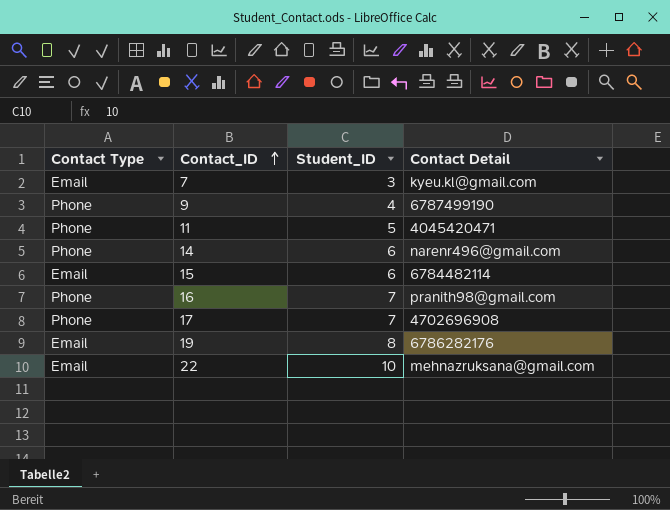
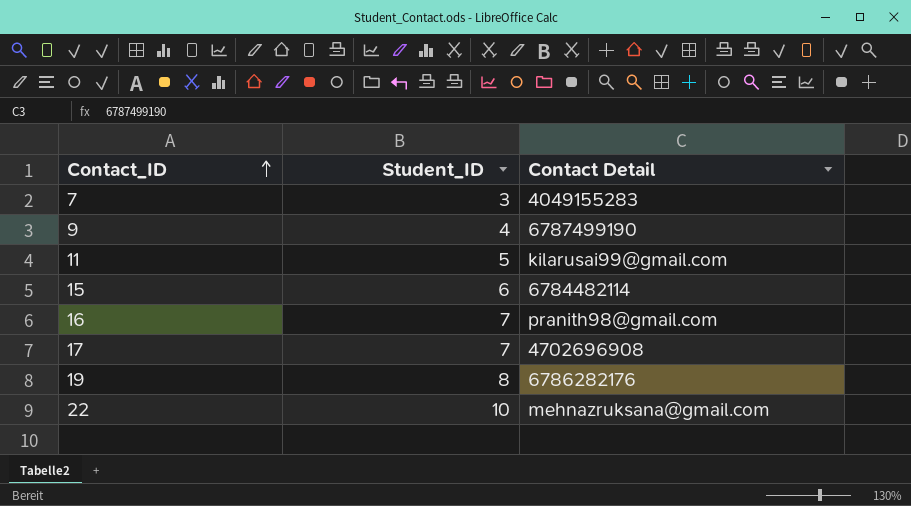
column Contact Type | position: 1 -> none
row 14: Phone | 6 | narenr496@gmail.com -> none
7 | Contact Detail: kyeu.kl@gmail.com -> 4049155283
11 | Contact Detail: 4045420471 -> kilarusai99@gmail.com

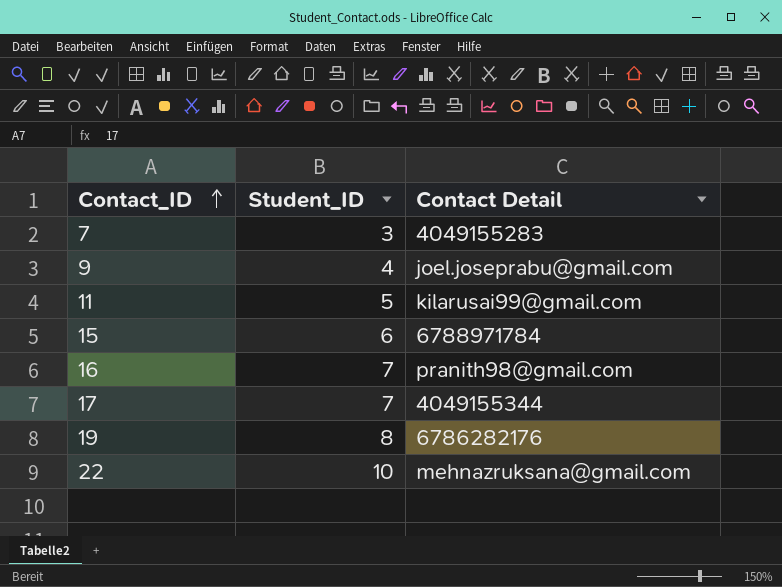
9 | Contact Detail: 6787499190 -> joel.joseprabu@gmail.com
15 | Contact Detail: 6784482114 -> 6788971784
17 | Contact Detail: 4702696908 -> 4049155344

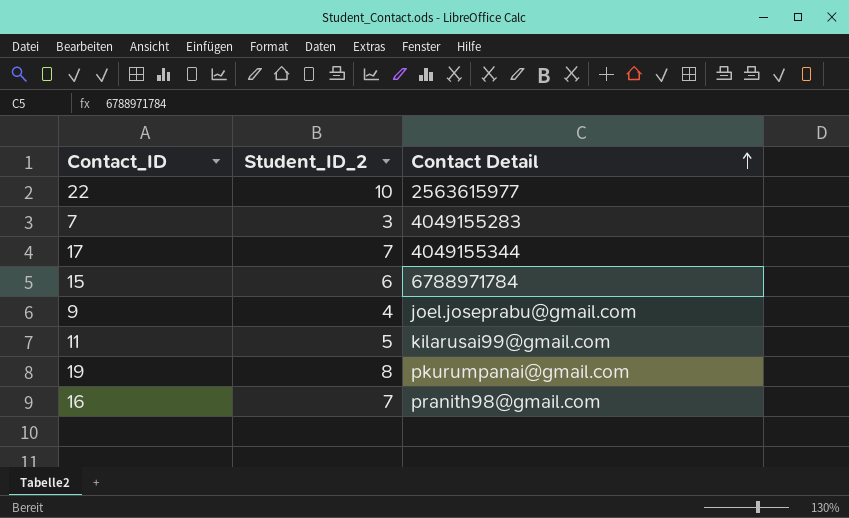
row order: Contact_ID ascending -> Contact Detail ascending
column name: Student_ID -> Student_ID_2
22 | Contact Detail: mehnazruksana@gmail.com -> 2563615977
19 | Contact Detail: 6786282176 -> pkurumpanai@gmail.com

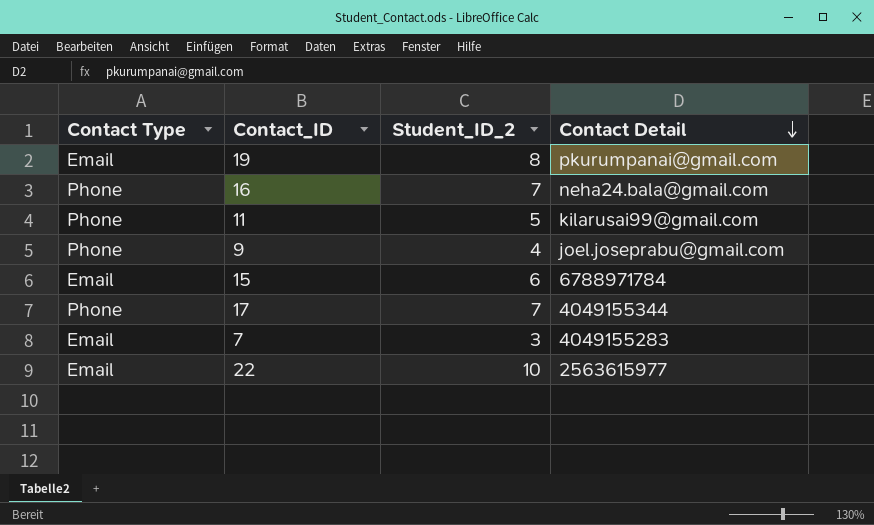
row order: Contact Detail ascending -> Contact Detail descending
column Contact Type | position: none -> 1
16 | Contact Detail: pranith98@gmail.com -> neha24.bala@gmail.com

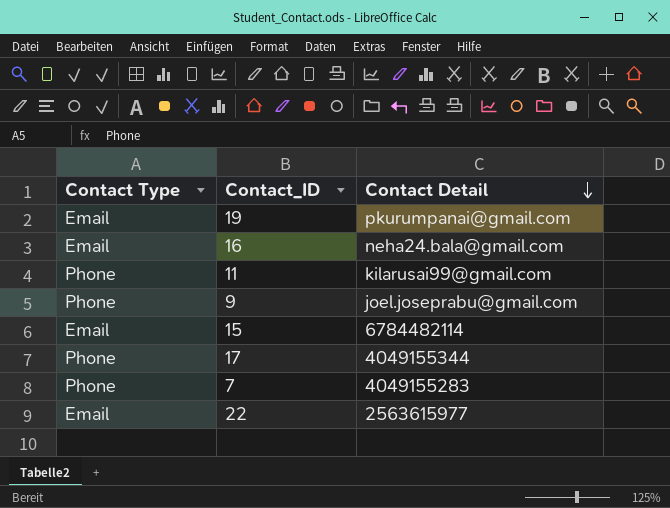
column Student_ID_2 | position: 3 -> none
16 | Contact Type: Phone -> Email
15 | Contact Detail: 6788971784 -> 6784482114
7 | Contact Type: Email -> Phone

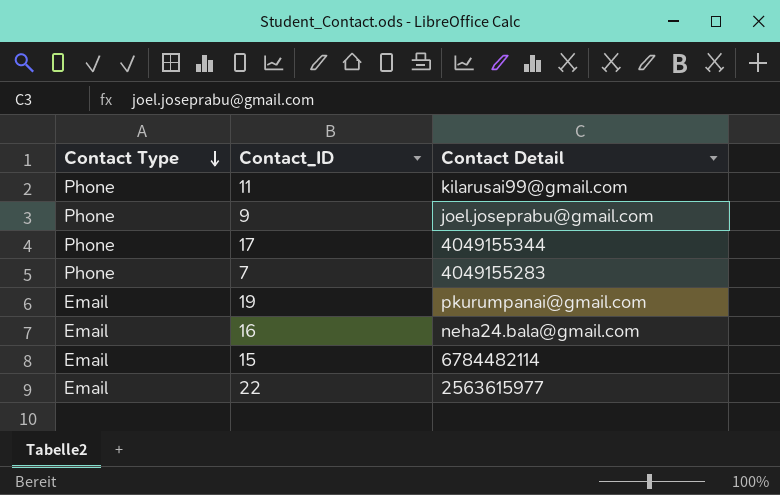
row order: Contact Detail descending -> Contact Type descending

